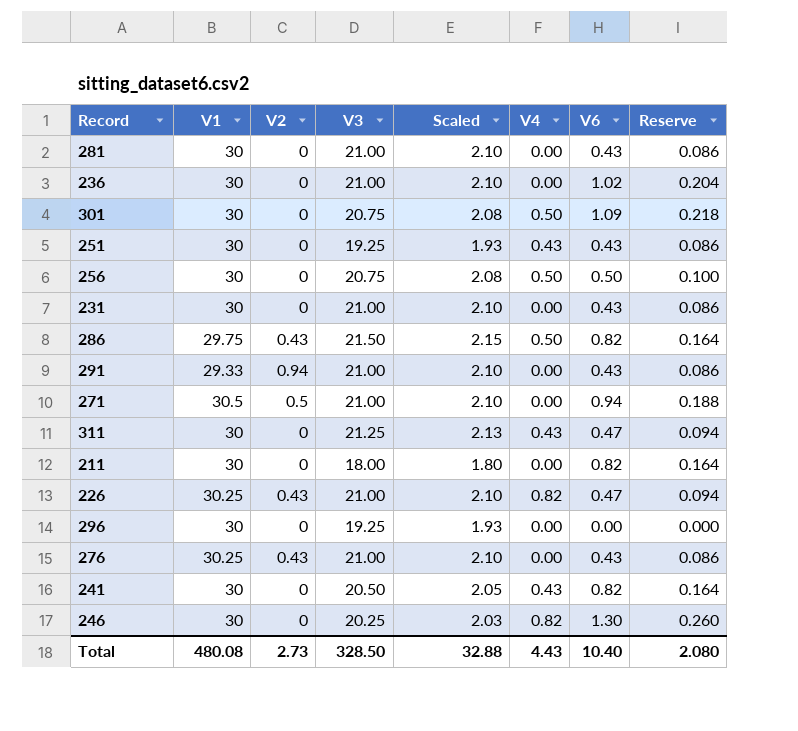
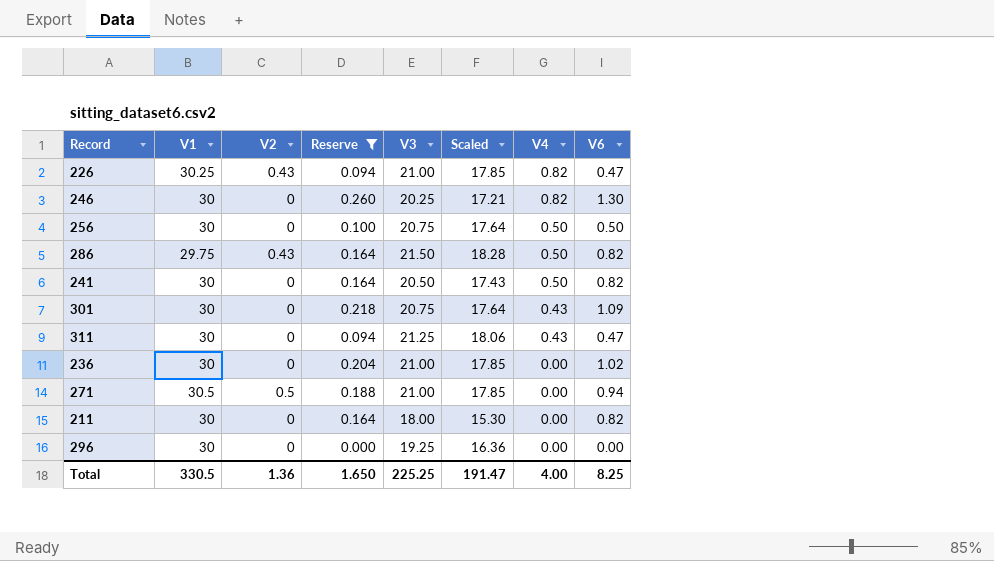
filter: none -> Reserve != 0.086
row order: none -> V4 descending
column Reserve | position: 8 -> 4
column Scaled | formula: [V3] * 0.1 -> [V3] * 0.85
241 | V4: 0.43 -> 0.50
301 | V4: 0.50 -> 0.43
Total | V1: 480.08 -> 330.5
Total | V2: 2.73 -> 1.36
Total | Reserve: 2.080 -> 1.650
Total | V3: 328.50 -> 225.25
Total | Scaled: 32.88 -> 191.47
Total | V4: 4.43 -> 4.00
Total | V6: 10.40 -> 8.25

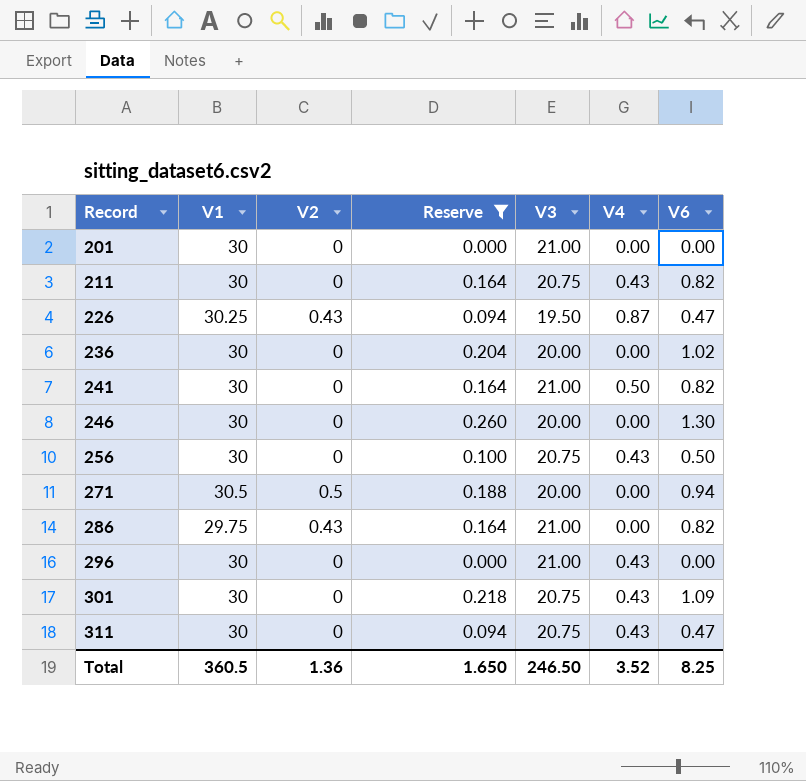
row order: V4 descending -> Record ascending
column Scaled | formula: [V3] * 0.85 -> none
row 201: none -> 30 | 0 | 0.000 | 21.00 | 0.00 | 0.00
211 | V3: 18.00 -> 20.75
211 | V4: 0.00 -> 0.43
226 | V3: 21.00 -> 19.50
226 | V4: 0.82 -> 0.87
236 | V3: 21.00 -> 20.00
241 | V3: 20.50 -> 21.00
246 | V3: 20.25 -> 20.00
246 | V4: 0.82 -> 0.00
256 | V4: 0.50 -> 0.43
271 | V3: 21.00 -> 20.00
286 | V3: 21.50 -> 21.00
286 | V4: 0.50 -> 0.00
296 | V3: 19.25 -> 21.00
296 | V4: 0.00 -> 0.43
311 | V3: 21.25 -> 20.75
Total | V1: 330.5 -> 360.5
Total | V3: 225.25 -> 246.50
Total | V4: 4.00 -> 3.52

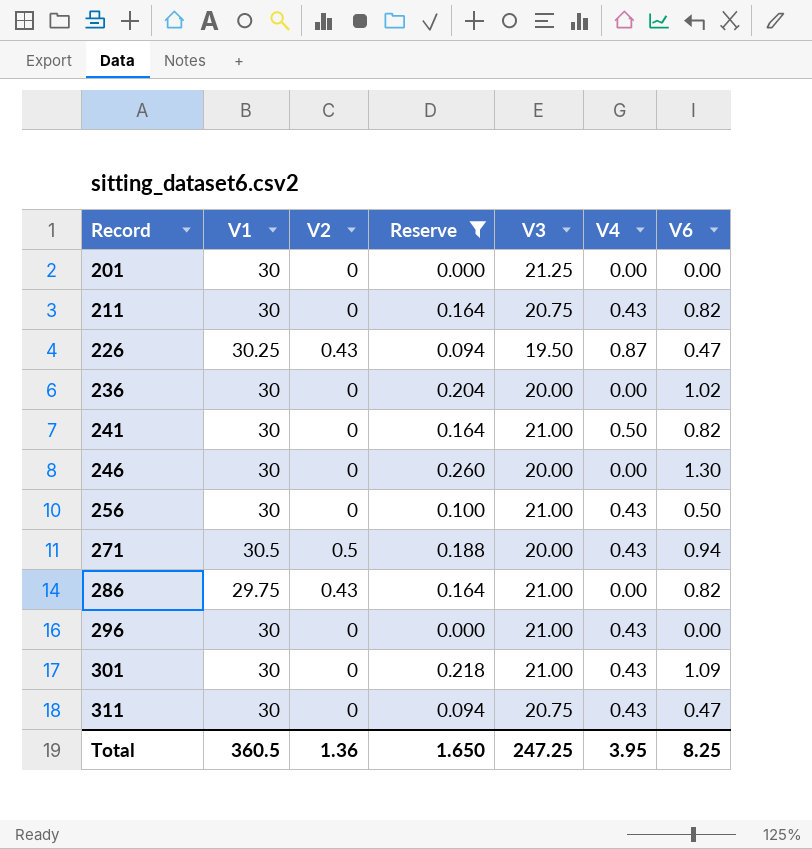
201 | V3: 21.00 -> 21.25
256 | V3: 20.75 -> 21.00
271 | V4: 0.00 -> 0.43
301 | V3: 20.75 -> 21.00
Total | V3: 246.50 -> 247.25
Total | V4: 3.52 -> 3.95

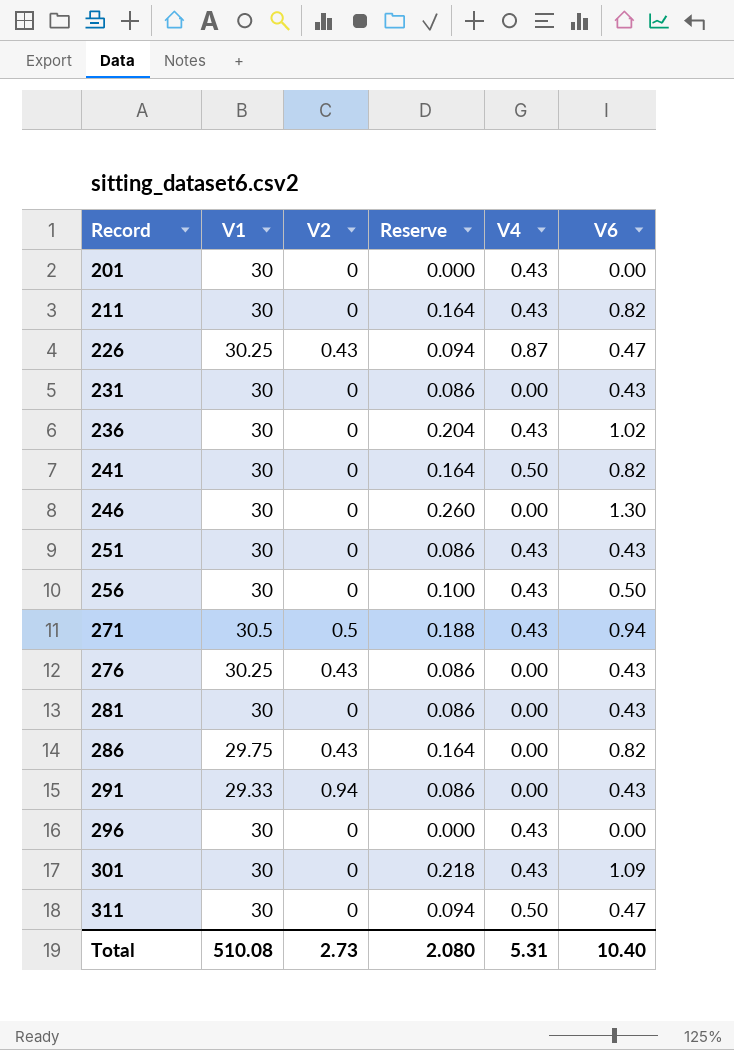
filter: Reserve != 0.086 -> none
column V3 | position: 5 -> none
201 | V4: 0.00 -> 0.43
236 | V4: 0.00 -> 0.43
311 | V4: 0.43 -> 0.50
Total | V1: 360.5 -> 510.08
Total | V2: 1.36 -> 2.73
Total | Reserve: 1.650 -> 2.080
Total | V4: 3.95 -> 5.31
Total | V6: 8.25 -> 10.40

